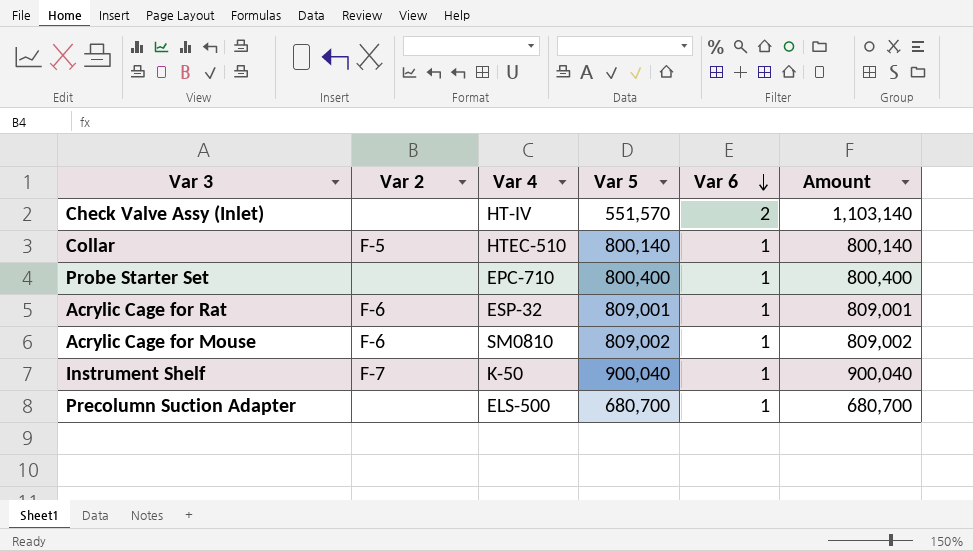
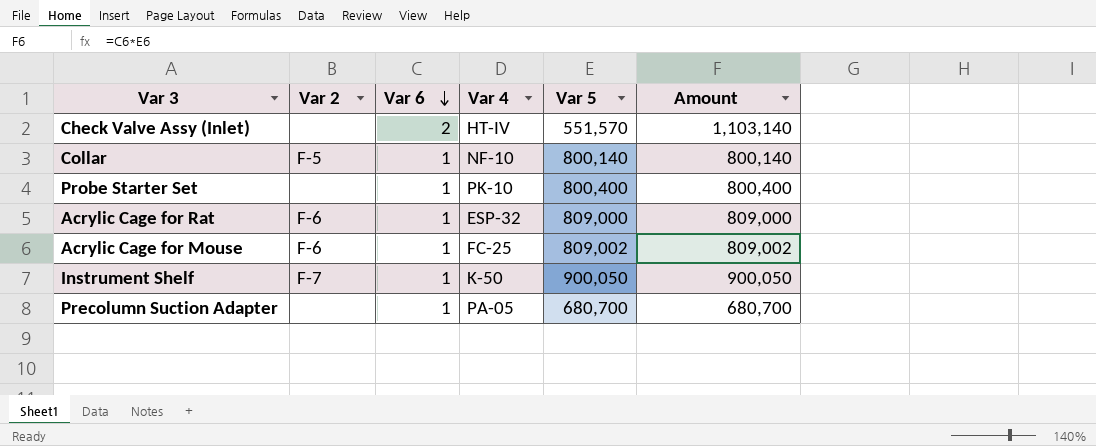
column Var 6 | position: 5 -> 3
Collar | Var 4: HTEC-510 -> NF-10
Probe Starter Set | Var 4: EPC-710 -> PK-10
Acrylic Cage for Rat | Var 5: 809,001 -> 809,000
Acrylic Cage for Rat | Amount: 809,001 -> 809,000
Acrylic Cage for Mouse | Var 4: SM0810 -> FC-25
Instrument Shelf | Var 5: 900,040 -> 900,050
Instrument Shelf | Amount: 900,040 -> 900,050
Precolumn Suction Adapter | Var 4: ELS-500 -> PA-05

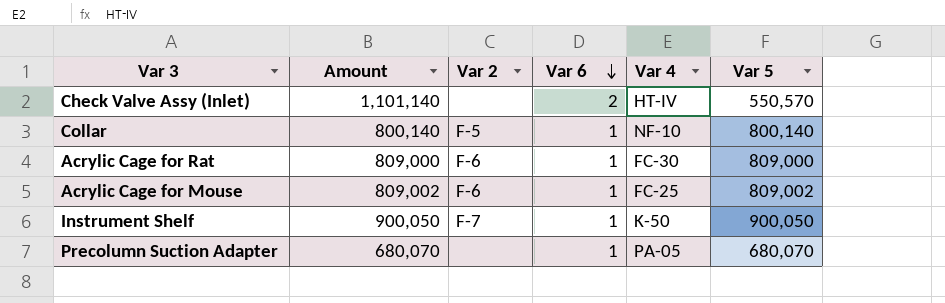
column Amount | position: 6 -> 2
row Probe Starter Set: none | 1 | PK-10 | 800,400 | 800,400 -> none
Check Valve Assy (Inlet) | Amount: 1,103,140 -> 1,101,140
Check Valve Assy (Inlet) | Var 5: 551,570 -> 550,570
Acrylic Cage for Rat | Var 4: ESP-32 -> FC-30
Precolumn Suction Adapter | Amount: 680,700 -> 680,070
Precolumn Suction Adapter | Var 5: 680,700 -> 680,070

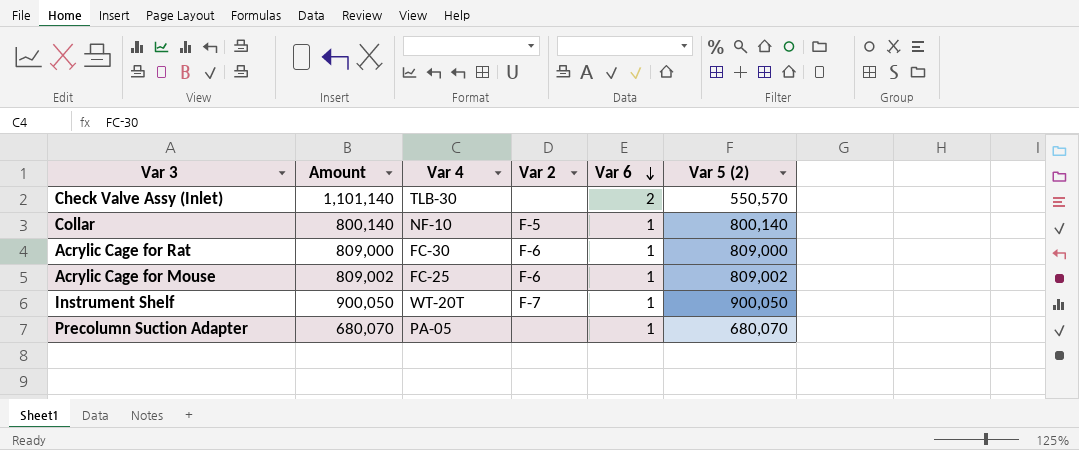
column Var 4 | position: 5 -> 3
column name: Var 5 -> Var 5 (2)
Check Valve Assy (Inlet) | Var 4: HT-IV -> TLB-30
Instrument Shelf | Var 4: K-50 -> WT-20T

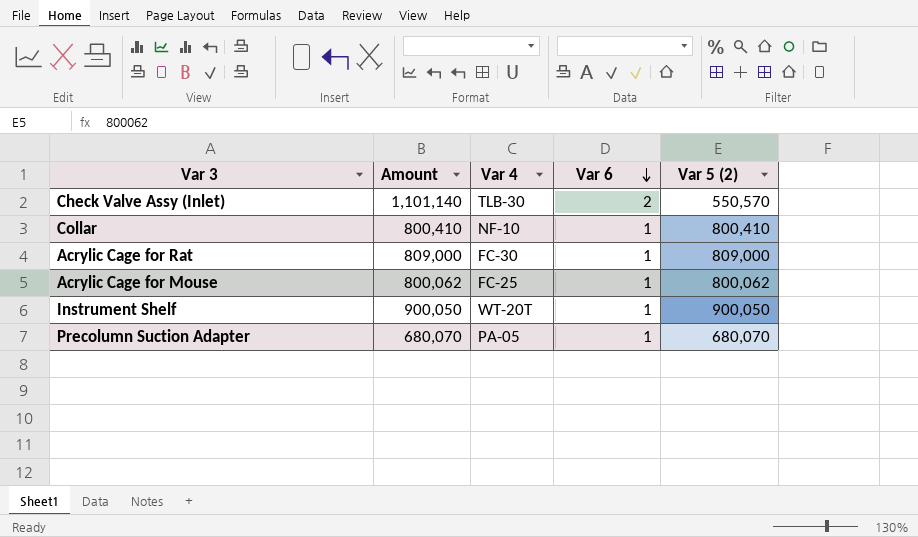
column Var 2 | position: 4 -> none
Collar | Amount: 800,140 -> 800,410
Collar | Var 5 (2): 800,140 -> 800,410
Acrylic Cage for Mouse | Amount: 809,002 -> 800,062
Acrylic Cage for Mouse | Var 5 (2): 809,002 -> 800,062

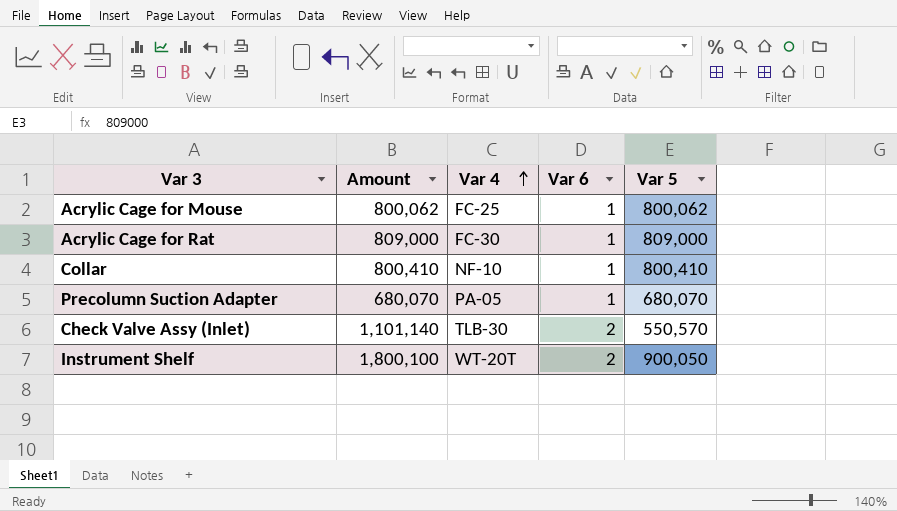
row order: Var 6 descending -> Var 4 ascending
column name: Var 5 (2) -> Var 5
Instrument Shelf | Amount: 900,050 -> 1,800,100
Instrument Shelf | Var 6: 1 -> 2

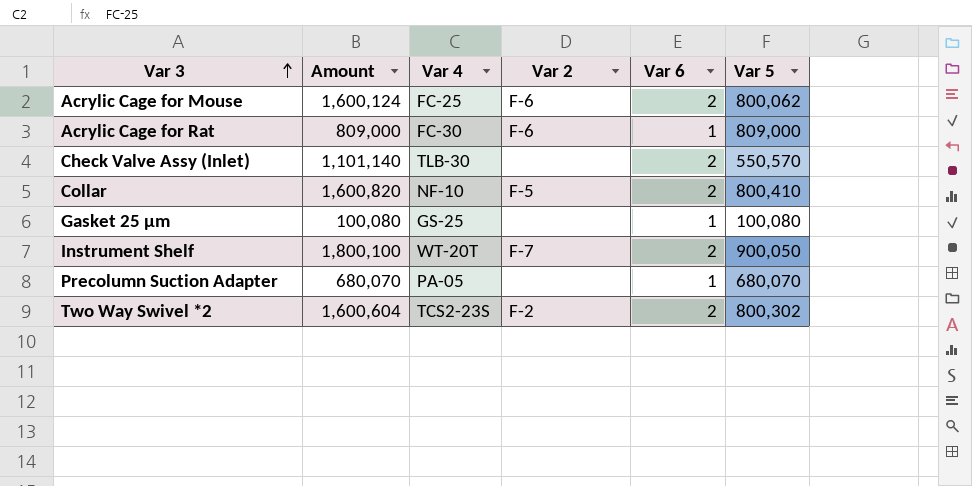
row order: Var 4 ascending -> Var 3 ascending
column Var 2 | position: none -> 4
Acrylic Cage for Mouse | Amount: 800,062 -> 1,600,124
Acrylic Cage for Mouse | Var 6: 1 -> 2
Collar | Amount: 800,410 -> 1,600,820
Collar | Var 6: 1 -> 2
row Gasket 25 μm: none -> 100,080 | GS-25 | none | 1 | 100,080
row Two Way Swivel *2: none -> 1,600,604 | TCS2-23S | F-2 | 2 | 800,302

